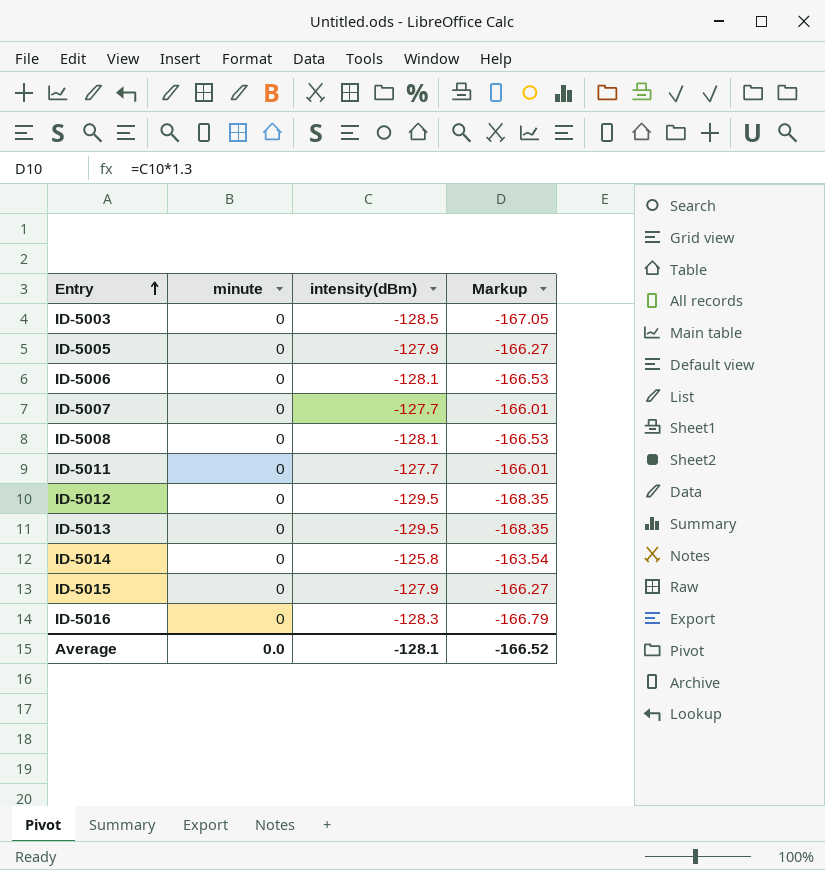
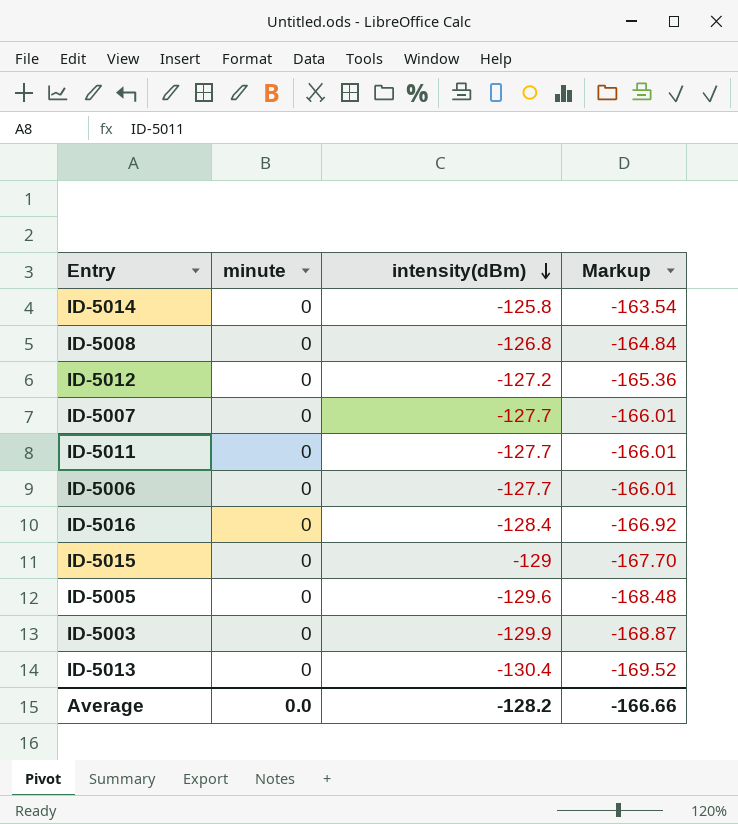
row order: Entry ascending -> intensity(dBm) descending
ID-5008 | intensity(dBm): -128.1 -> -126.8
ID-5008 | Markup: -166.53 -> -164.84
ID-5012 | intensity(dBm): -129.5 -> -127.2
ID-5012 | Markup: -168.35 -> -165.36
ID-5006 | intensity(dBm): -128.1 -> -127.7
ID-5006 | Markup: -166.53 -> -166.01
ID-5016 | intensity(dBm): -128.3 -> -128.4
ID-5016 | Markup: -166.79 -> -166.92
ID-5015 | intensity(dBm): -127.9 -> -129
ID-5015 | Markup: -166.27 -> -167.70
ID-5005 | intensity(dBm): -127.9 -> -129.6
ID-5005 | Markup: -166.27 -> -168.48
ID-5003 | intensity(dBm): -128.5 -> -129.9
ID-5003 | Markup: -167.05 -> -168.87
ID-5013 | intensity(dBm): -129.5 -> -130.4
ID-5013 | Markup: -168.35 -> -169.52
Average | intensity(dBm): -128.1 -> -128.2
Average | Markup: -166.52 -> -166.66

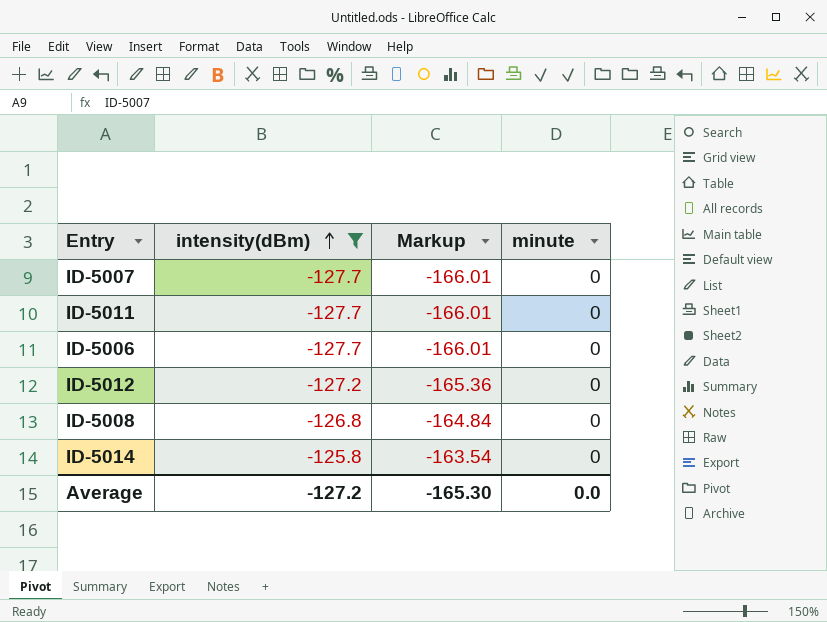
filter: none -> intensity(dBm) >= -127.7
row order: intensity(dBm) descending -> intensity(dBm) ascending
column minute | position: 2 -> 4
Average | intensity(dBm): -128.2 -> -127.2
Average | Markup: -166.66 -> -165.30

